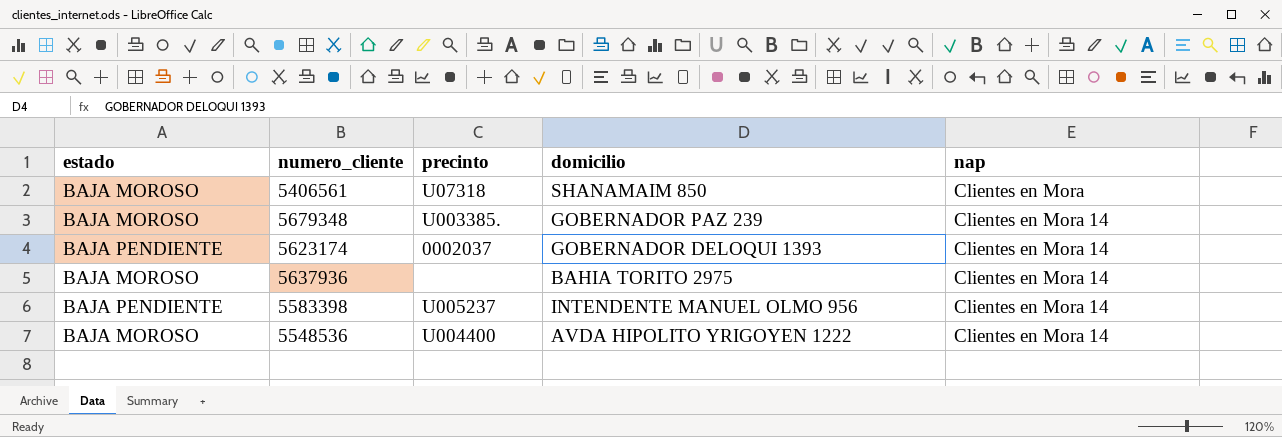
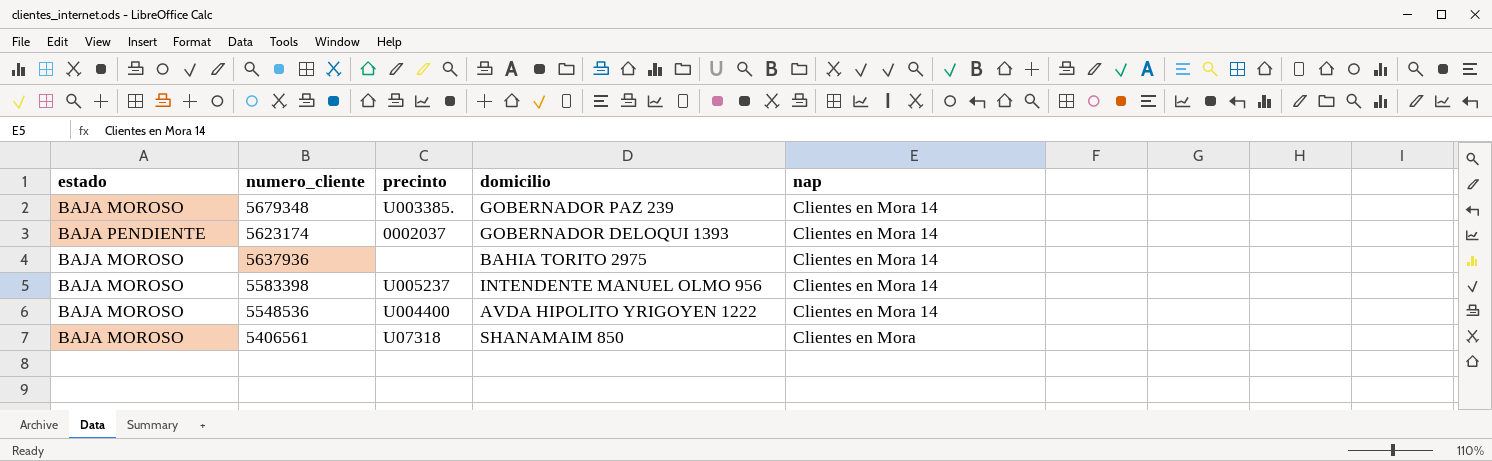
row order: nap ascending -> nap descending
5583398 | estado: BAJA PENDIENTE -> BAJA MOROSO

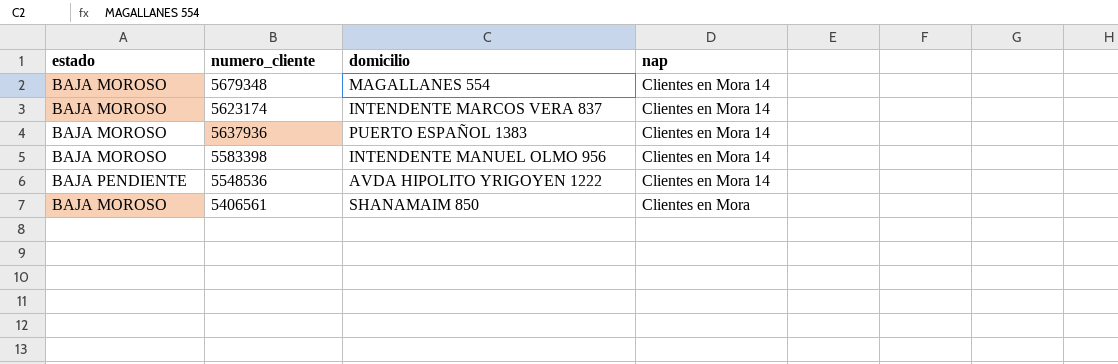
column precinto | position: 3 -> none
5679348 | domicilio: GOBERNADOR PAZ 239 -> MAGALLANES 554
5623174 | estado: BAJA PENDIENTE -> BAJA MOROSO
5623174 | domicilio: GOBERNADOR DELOQUI 1393 -> INTENDENTE MARCOS VERA 837
5637936 | domicilio: BAHIA TORITO 2975 -> PUERTO ESPAÑOL 1383
5548536 | estado: BAJA MOROSO -> BAJA PENDIENTE

